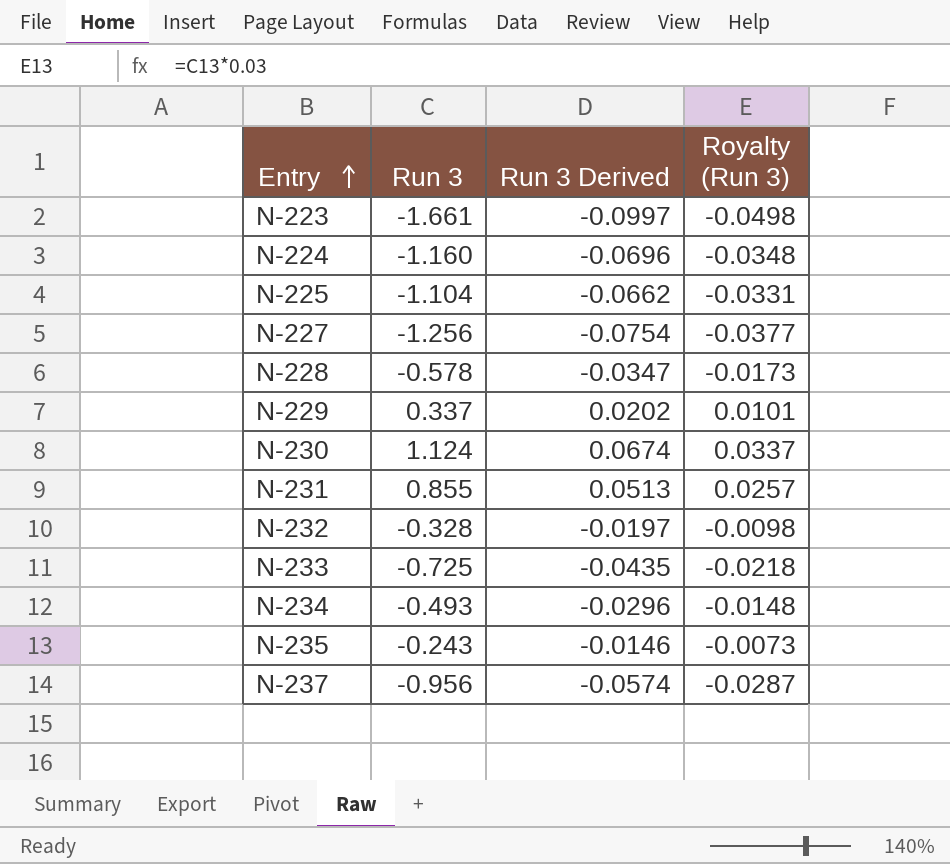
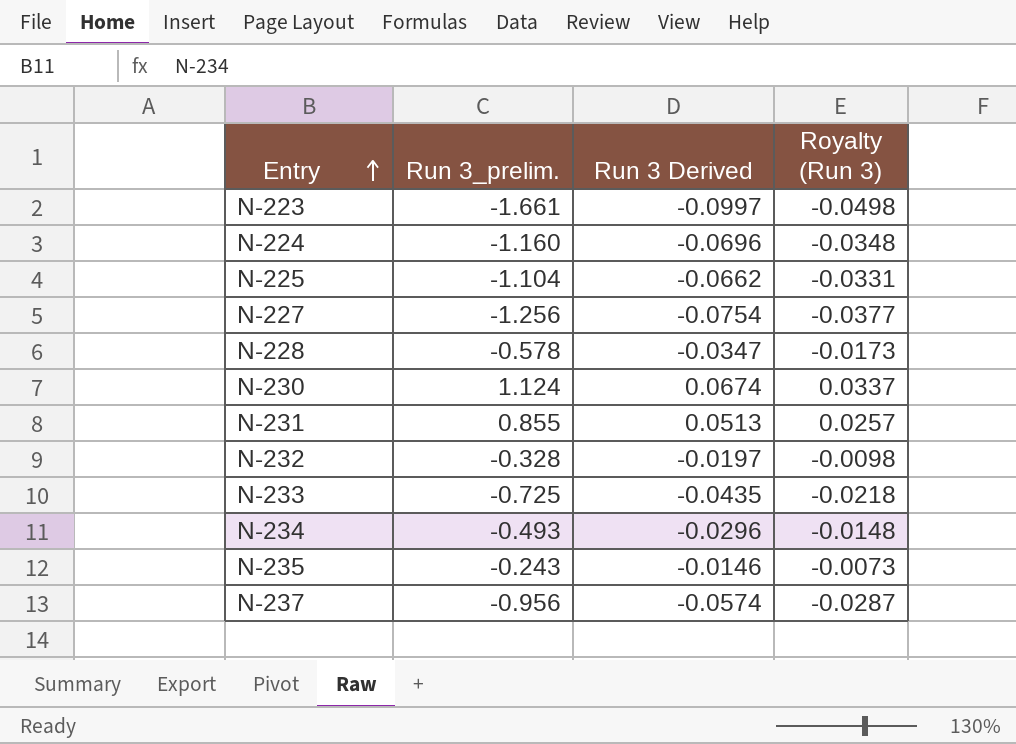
column name: Run 3 -> Run 3_prelim.
row N-229: 0.337 | 0.0202 | 0.0101 -> none

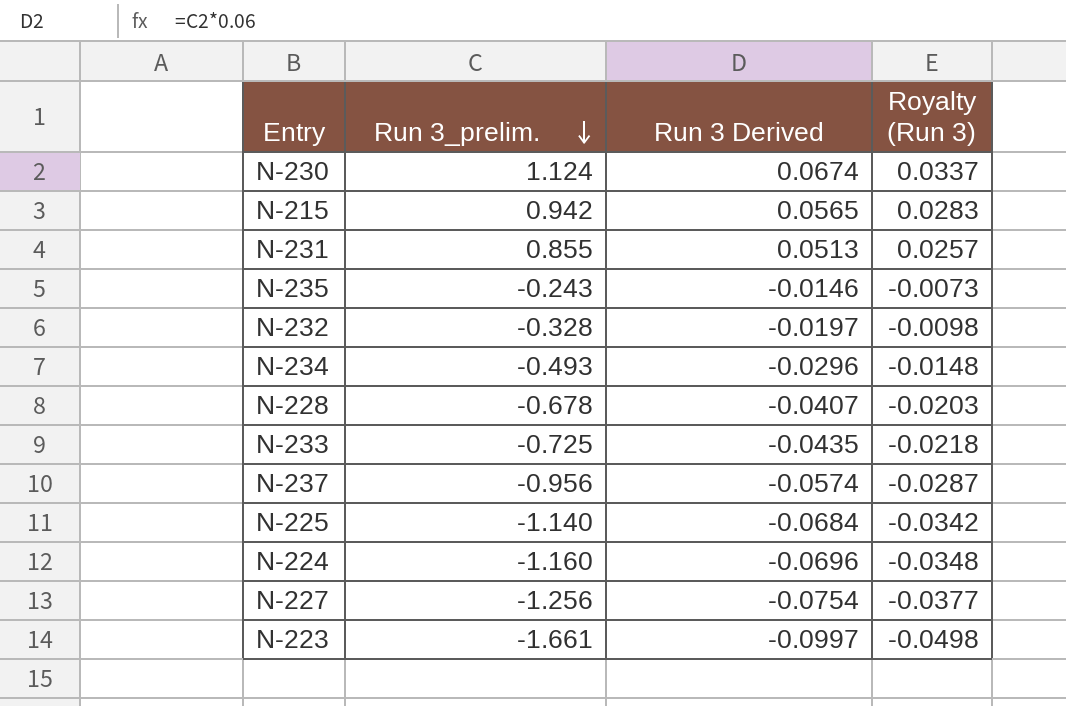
row order: Entry ascending -> Run 3_prelim. descending
row N-215: none -> 0.942 | 0.0565 | 0.0283
N-228 | Run 3_prelim.: -0.578 -> -0.678
N-228 | Run 3 Derived: -0.0347 -> -0.0407
N-228 | Royalty (Run 3): -0.0173 -> -0.0203
N-225 | Run 3_prelim.: -1.104 -> -1.140
N-225 | Run 3 Derived: -0.0662 -> -0.0684
N-225 | Royalty (Run 3): -0.0331 -> -0.0342

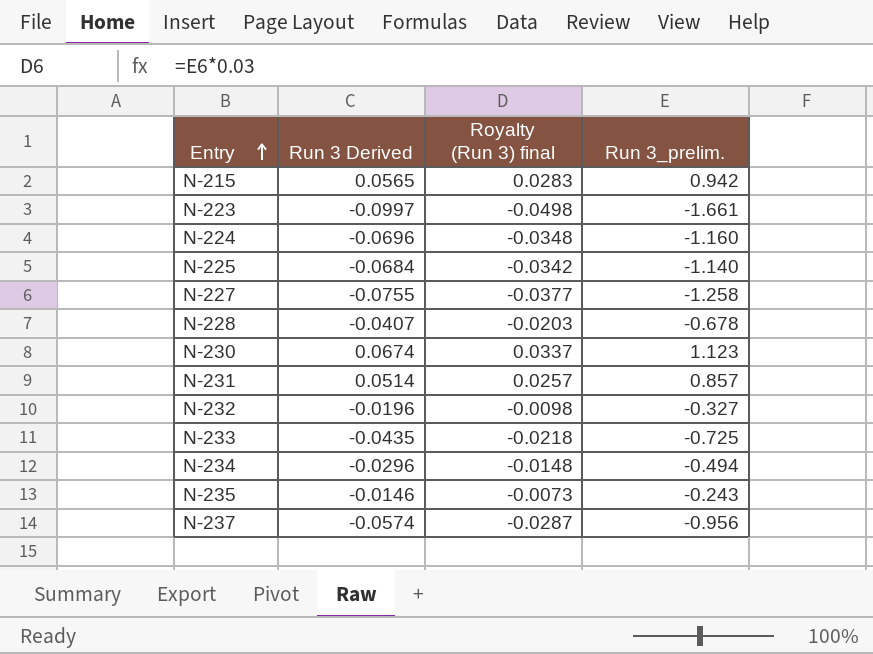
row order: Run 3_prelim. descending -> Entry ascending
column name: Royalty (Run 3) -> Royalty (Run 3) final
column Run 3_prelim. | position: 2 -> 4
N-227 | Run 3 Derived: -0.0754 -> -0.0755
N-227 | Run 3_prelim.: -1.256 -> -1.258
N-230 | Run 3_prelim.: 1.124 -> 1.123
N-231 | Run 3 Derived: 0.0513 -> 0.0514
N-231 | Run 3_prelim.: 0.855 -> 0.857
N-232 | Run 3 Derived: -0.0197 -> -0.0196
N-232 | Run 3_prelim.: -0.328 -> -0.327
N-234 | Run 3_prelim.: -0.493 -> -0.494

